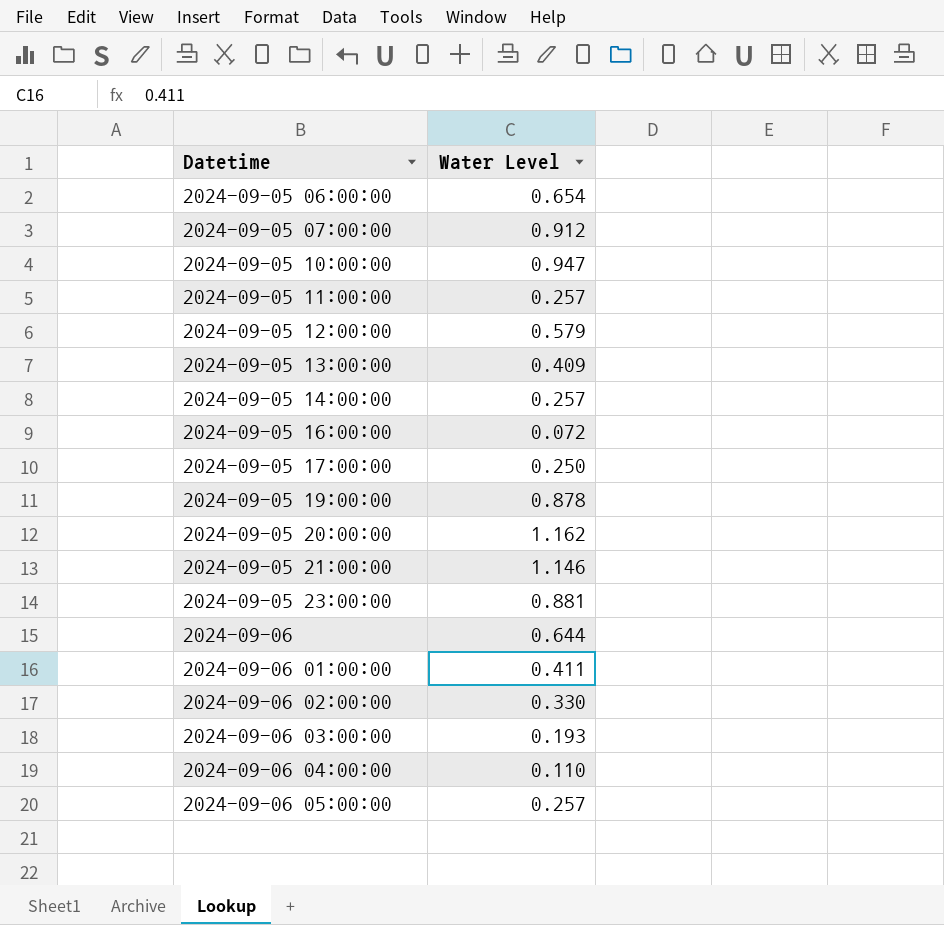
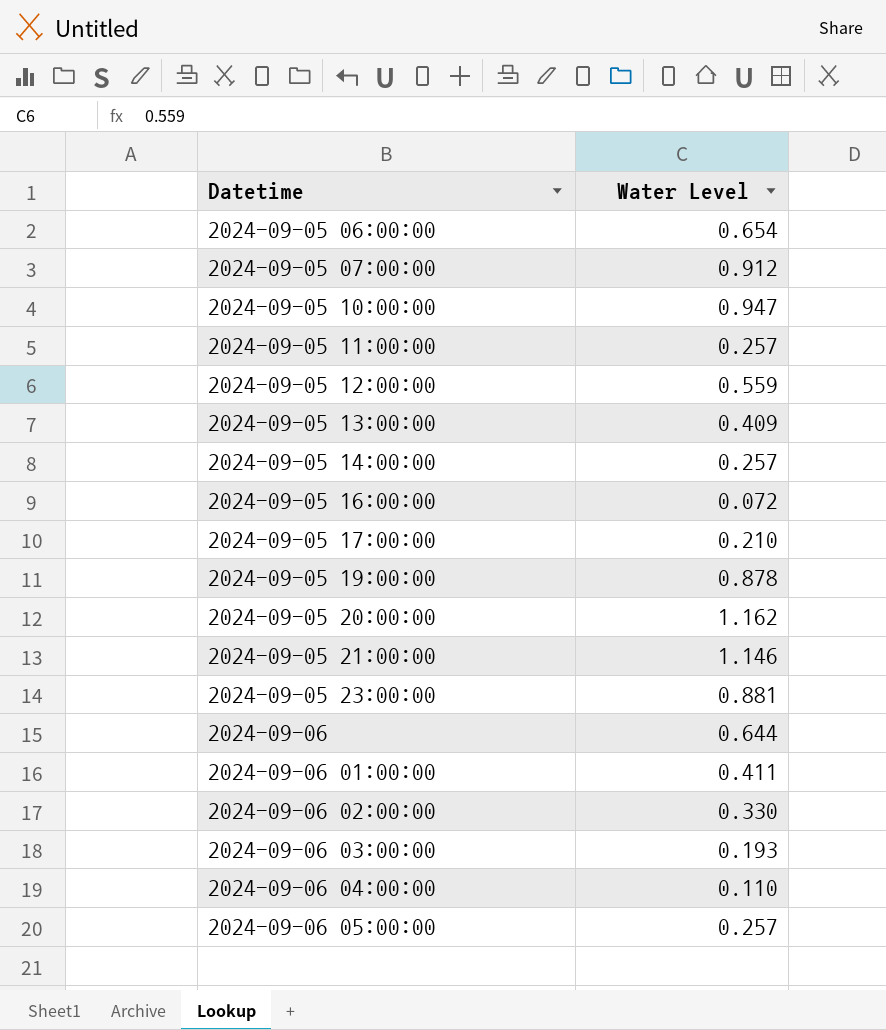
2024-09-05 12:00:00 | Water Level: 0.579 -> 0.559
2024-09-05 17:00:00 | Water Level: 0.250 -> 0.210

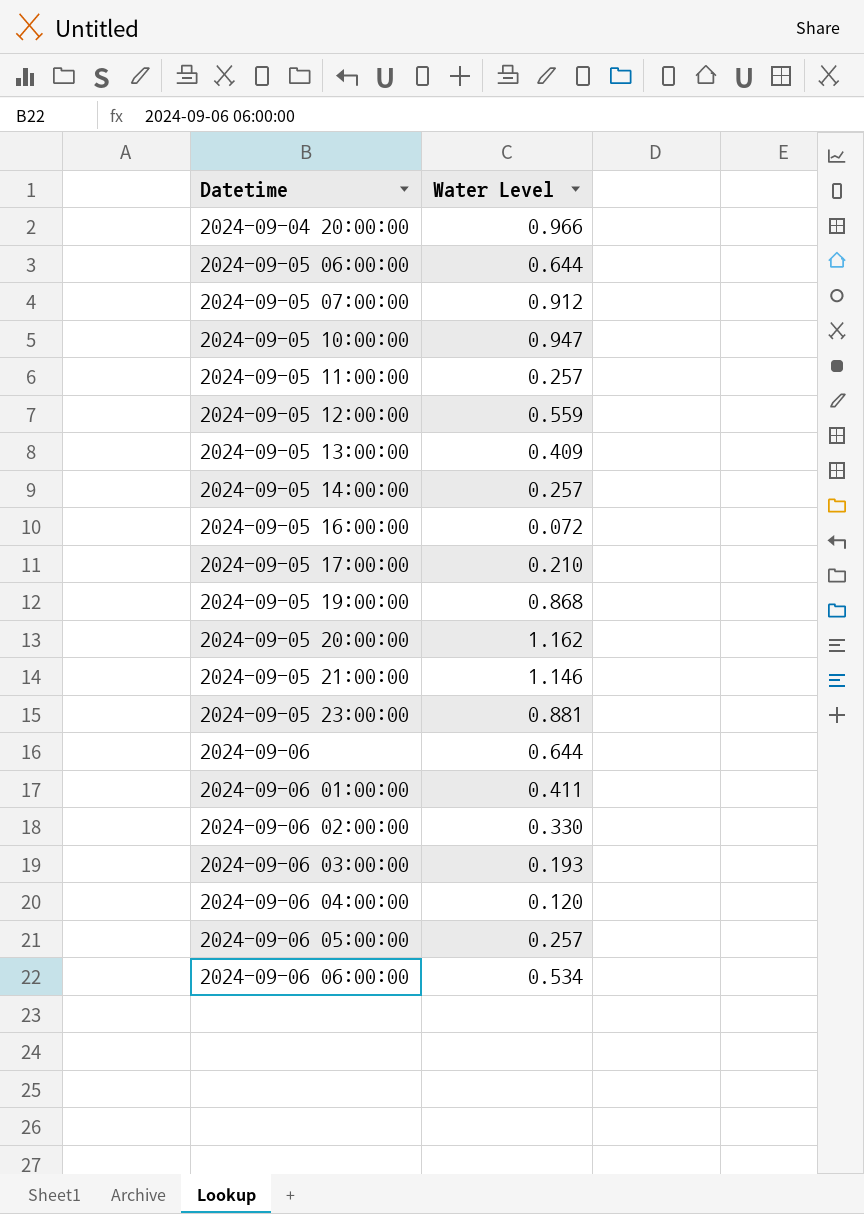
row 2024-09-04 20:00:00: none -> 0.966
2024-09-05 06:00:00 | Water Level: 0.654 -> 0.644
2024-09-05 19:00:00 | Water Level: 0.878 -> 0.868
2024-09-06 04:00:00 | Water Level: 0.110 -> 0.120
row 2024-09-06 06:00:00: none -> 0.534

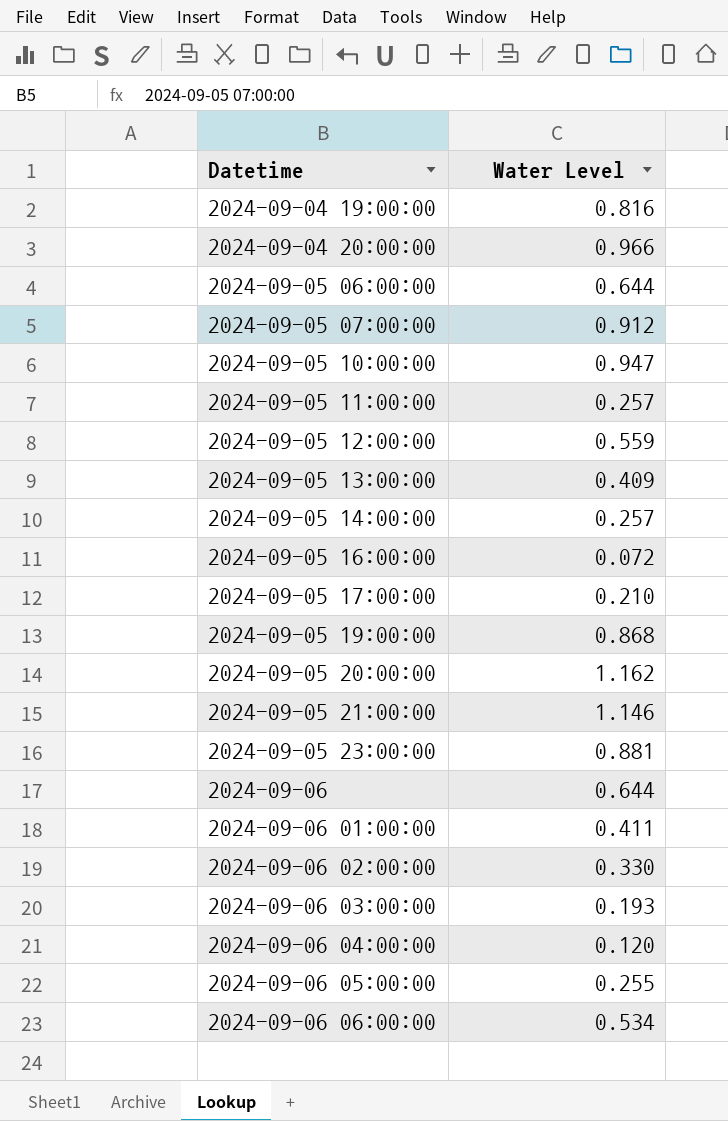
row 2024-09-04 19:00:00: none -> 0.816
2024-09-06 05:00:00 | Water Level: 0.257 -> 0.255

